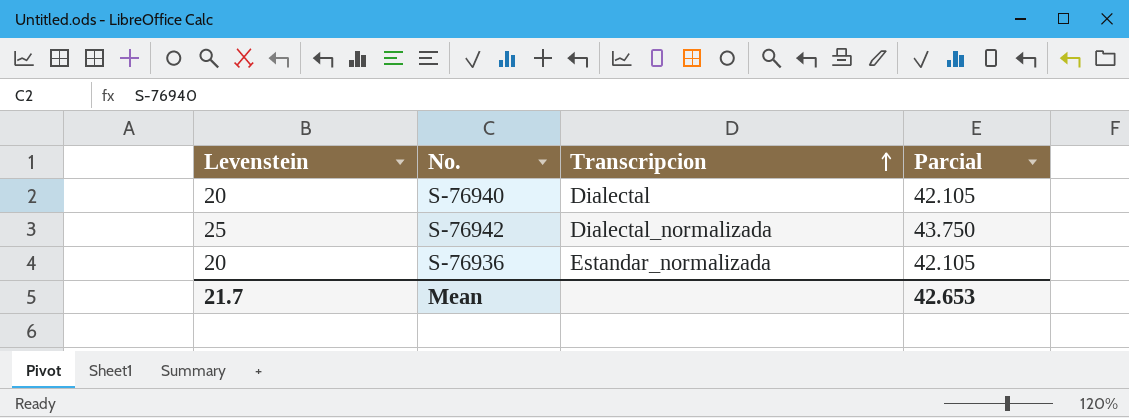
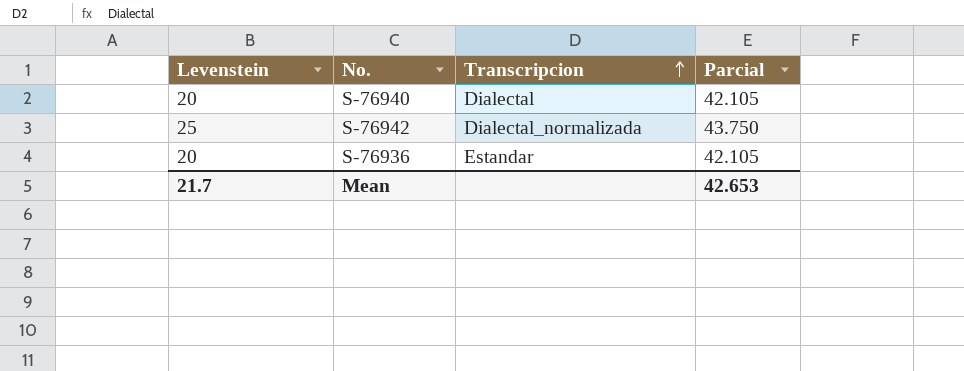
S-76936 | Transcripcion: Estandar_normalizada -> Estandar

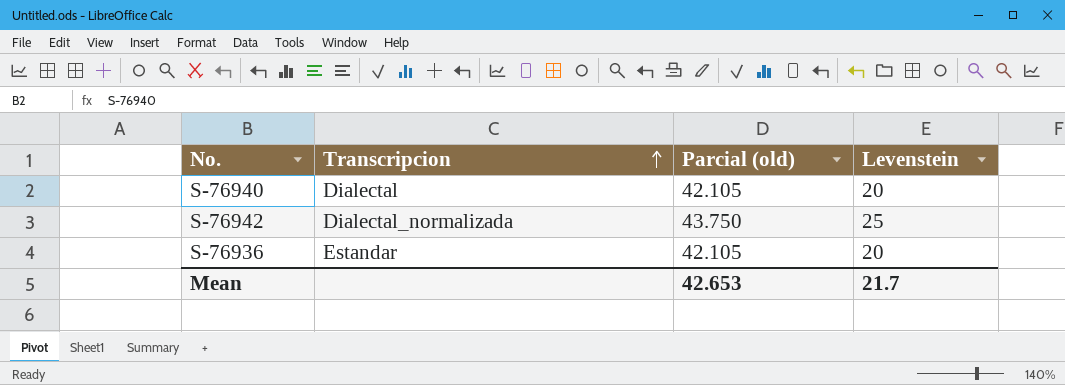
column name: Parcial -> Parcial (old)
column Levenstein | position: 1 -> 4

